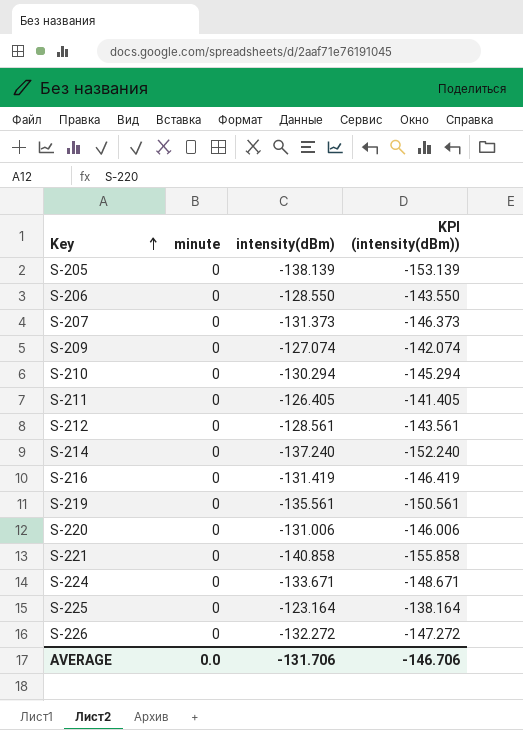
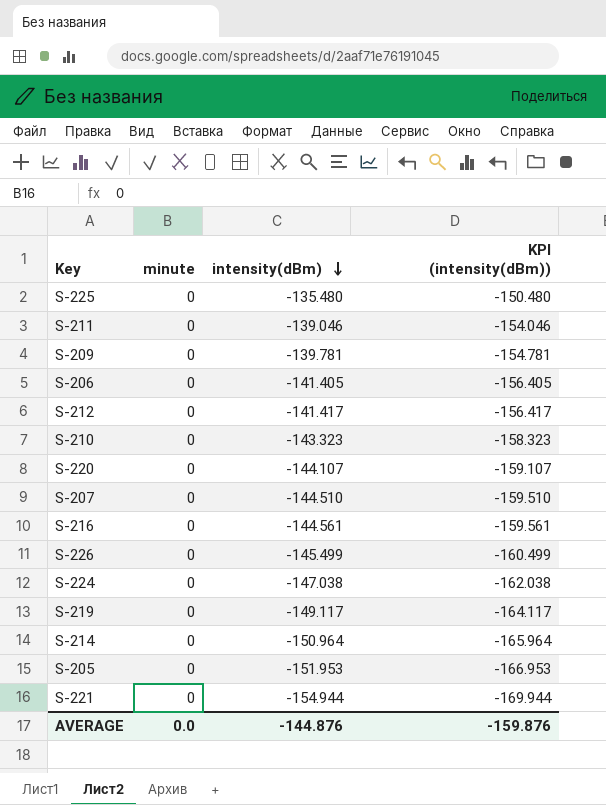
row order: Key ascending -> intensity(dBm) descending
S-225 | intensity(dBm): -123.164 -> -135.480
S-225 | KPI (intensity(dBm)): -138.164 -> -150.480
S-211 | intensity(dBm): -126.405 -> -139.046
S-211 | KPI (intensity(dBm)): -141.405 -> -154.046
S-209 | intensity(dBm): -127.074 -> -139.781
S-209 | KPI (intensity(dBm)): -142.074 -> -154.781
S-206 | intensity(dBm): -128.550 -> -141.405
S-206 | KPI (intensity(dBm)): -143.550 -> -156.405
S-212 | intensity(dBm): -128.561 -> -141.417
S-212 | KPI (intensity(dBm)): -143.561 -> -156.417
S-210 | intensity(dBm): -130.294 -> -143.323
S-210 | KPI (intensity(dBm)): -145.294 -> -158.323
S-220 | intensity(dBm): -131.006 -> -144.107
S-220 | KPI (intensity(dBm)): -146.006 -> -159.107
S-207 | intensity(dBm): -131.373 -> -144.510
S-207 | KPI (intensity(dBm)): -146.373 -> -159.510
S-216 | intensity(dBm): -131.419 -> -144.561
S-216 | KPI (intensity(dBm)): -146.419 -> -159.561
S-226 | intensity(dBm): -132.272 -> -145.499
S-226 | KPI (intensity(dBm)): -147.272 -> -160.499
S-224 | intensity(dBm): -133.671 -> -147.038
S-224 | KPI (intensity(dBm)): -148.671 -> -162.038
S-219 | intensity(dBm): -135.561 -> -149.117
S-219 | KPI (intensity(dBm)): -150.561 -> -164.117
S-214 | intensity(dBm): -137.240 -> -150.964
S-214 | KPI (intensity(dBm)): -152.240 -> -165.964
S-205 | intensity(dBm): -138.139 -> -151.953
S-205 | KPI (intensity(dBm)): -153.139 -> -166.953
S-221 | intensity(dBm): -140.858 -> -154.944
S-221 | KPI (intensity(dBm)): -155.858 -> -169.944
AVERAGE | intensity(dBm): -131.706 -> -144.876
AVERAGE | KPI (intensity(dBm)): -146.706 -> -159.876

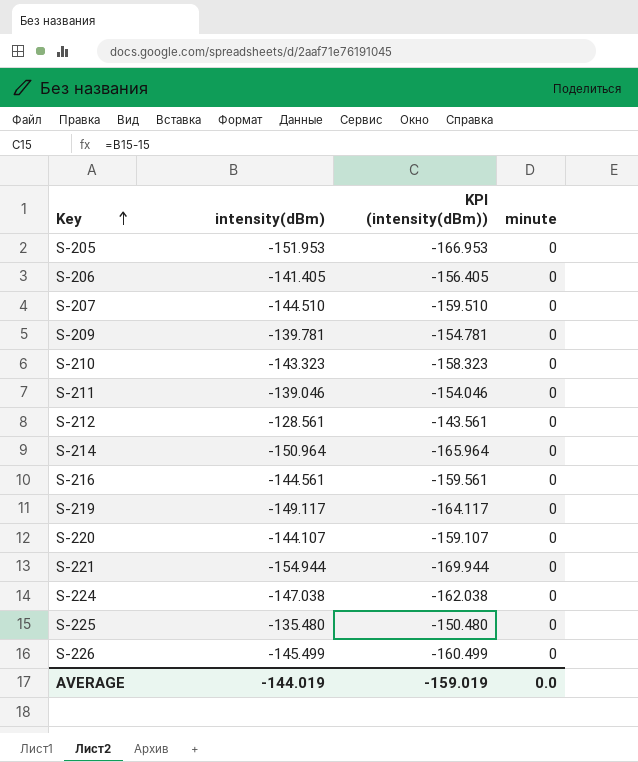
row order: intensity(dBm) descending -> Key ascending
column minute | position: 2 -> 4
S-212 | intensity(dBm): -141.417 -> -128.561
S-212 | KPI (intensity(dBm)): -156.417 -> -143.561
AVERAGE | intensity(dBm): -144.876 -> -144.019
AVERAGE | KPI (intensity(dBm)): -159.876 -> -159.019

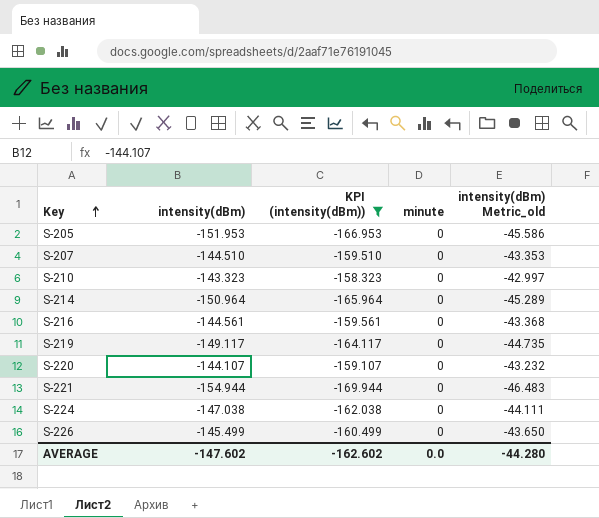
filter: none -> KPI (intensity(dBm)) <= -158.323
column intensity(dBm) Metric_old | formula: none -> [intensity(dBm)] * 0.3
AVERAGE | intensity(dBm): -144.019 -> -147.602
AVERAGE | KPI (intensity(dBm)): -159.019 -> -162.602

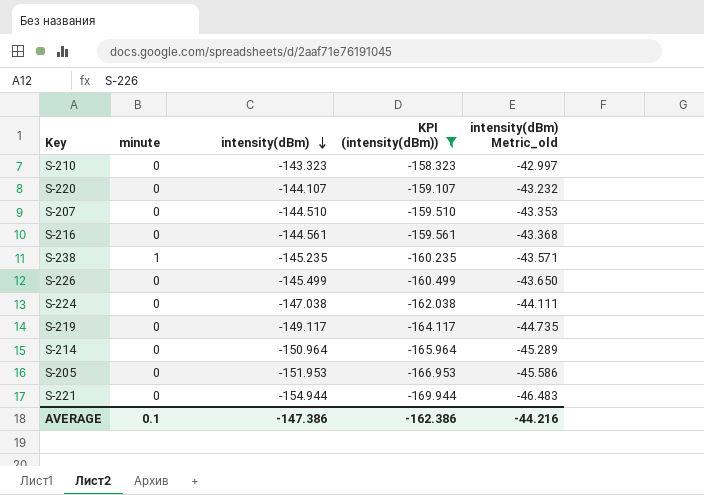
row order: Key ascending -> intensity(dBm) descending
column minute | position: 4 -> 2
row S-238: none -> 1 | -145.235 | -160.235 | -43.571
AVERAGE | minute: 0.0 -> 0.1
AVERAGE | intensity(dBm): -147.602 -> -147.386
AVERAGE | KPI (intensity(dBm)): -162.602 -> -162.386
AVERAGE | intensity(dBm) Metric_old: -44.280 -> -44.216

